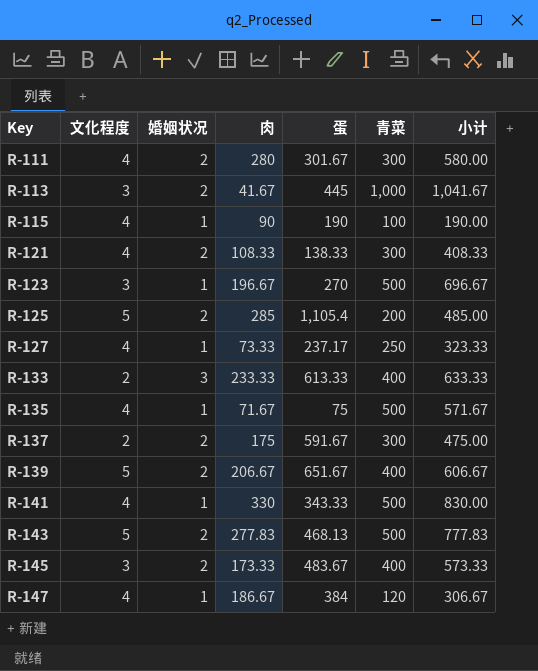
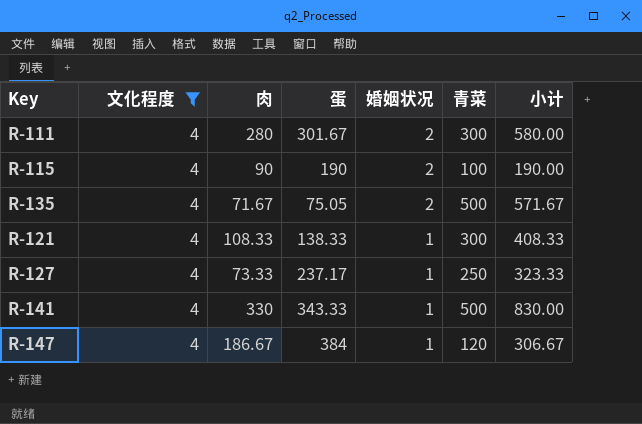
filter: none -> 文化程度 = 4
row order: Key ascending -> 婚姻状况 descending
column 婚姻状况 | position: 3 -> 5
R-115 | 婚姻状况: 1 -> 2
R-135 | 蛋: 75 -> 75.05
R-135 | 婚姻状况: 1 -> 2
R-121 | 婚姻状况: 2 -> 1

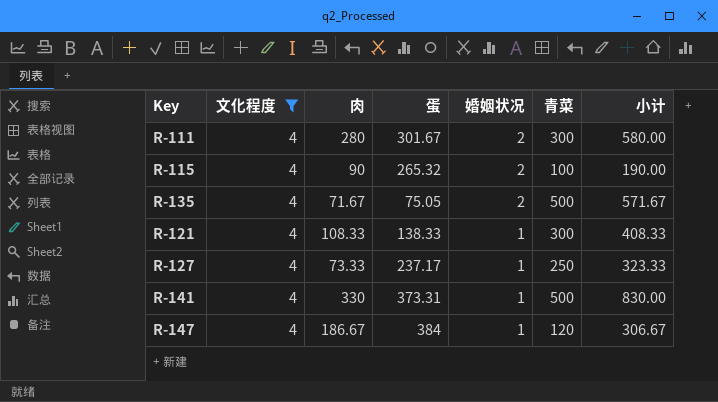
R-115 | 蛋: 190 -> 265.32
R-141 | 蛋: 343.33 -> 373.31

